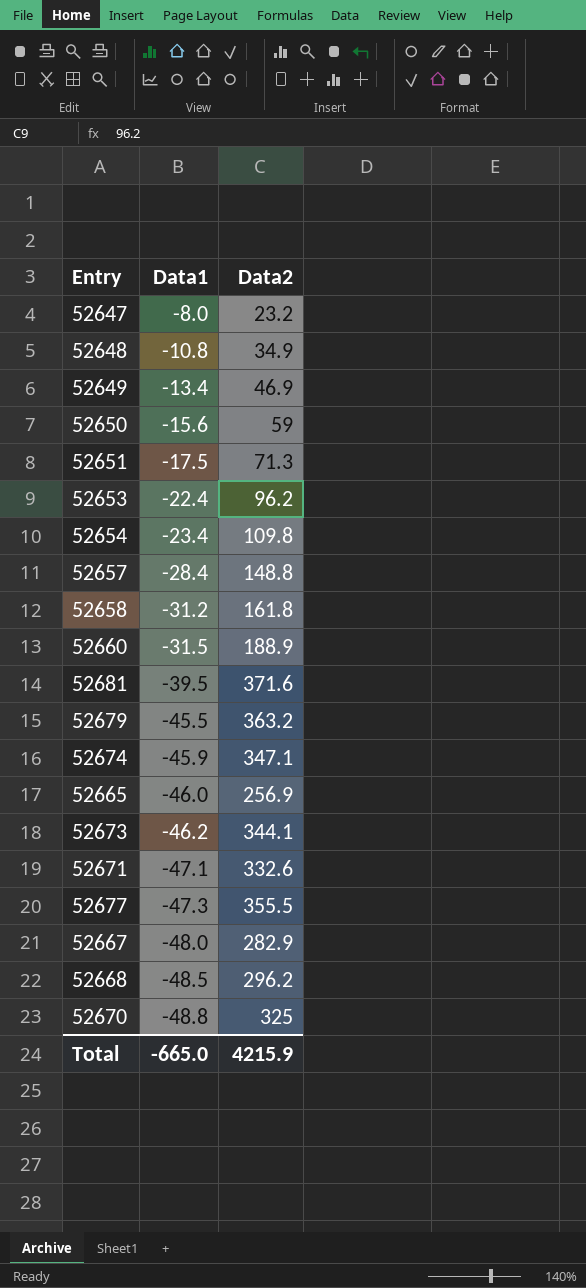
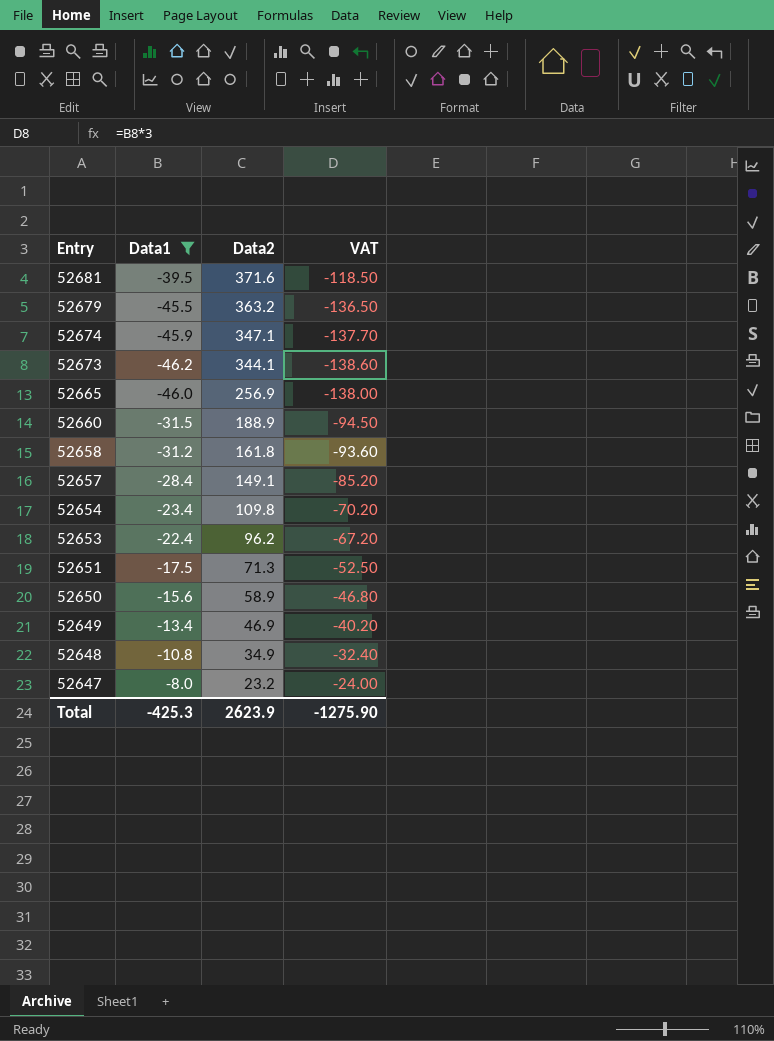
filter: none -> Data1 >= -46.2
row order: Data1 descending -> Entry descending
column VAT | formula: none -> [Data1] * 3
52657 | Data2: 148.8 -> 149.1
52650 | Data2: 59 -> 58.9
Total | Data1: -665.0 -> -425.3
Total | Data2: 4215.9 -> 2623.9

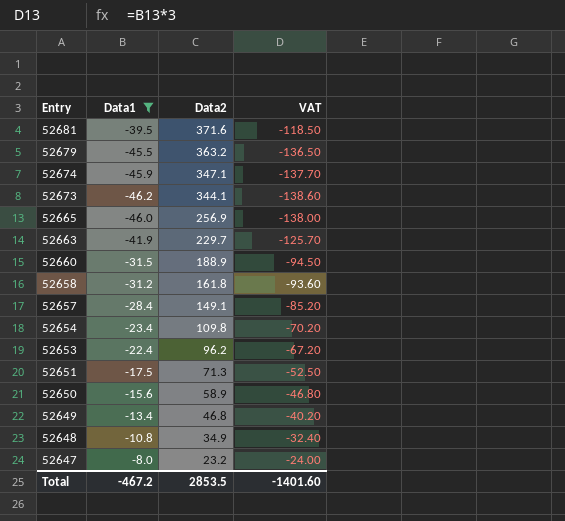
row 52663: none -> -41.9 | 229.7 | -125.70
52649 | Data2: 46.9 -> 46.8
Total | Data1: -425.3 -> -467.2
Total | Data2: 2623.9 -> 2853.5
Total | VAT: -1275.90 -> -1401.60

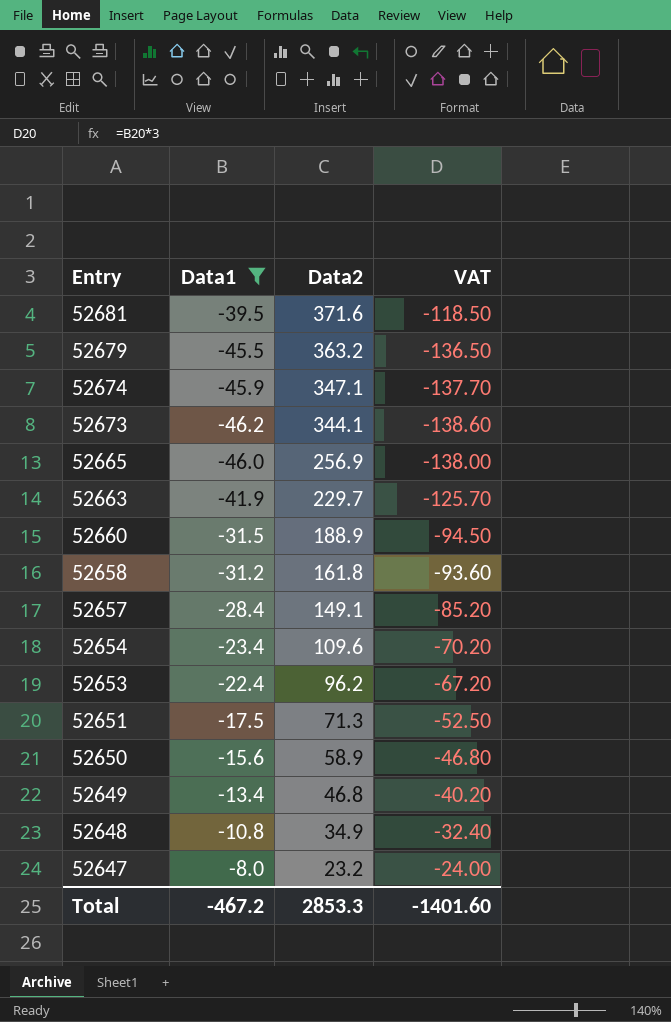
52654 | Data2: 109.8 -> 109.6
Total | Data2: 2853.5 -> 2853.3

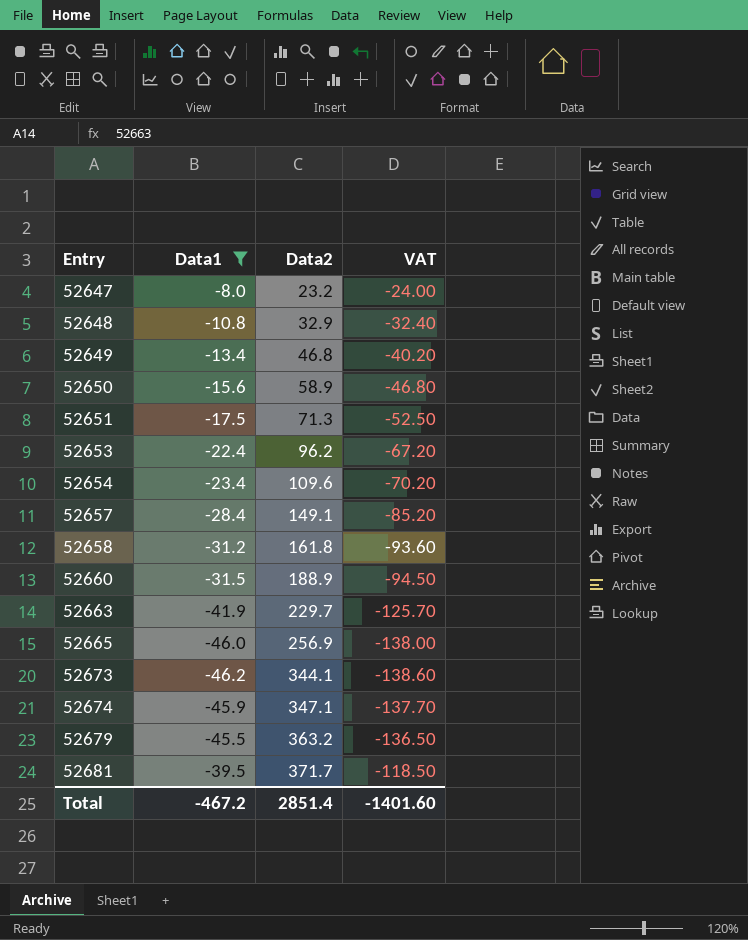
row order: Entry descending -> Entry ascending
52648 | Data2: 34.9 -> 32.9
52681 | Data2: 371.6 -> 371.7
Total | Data2: 2853.3 -> 2851.4

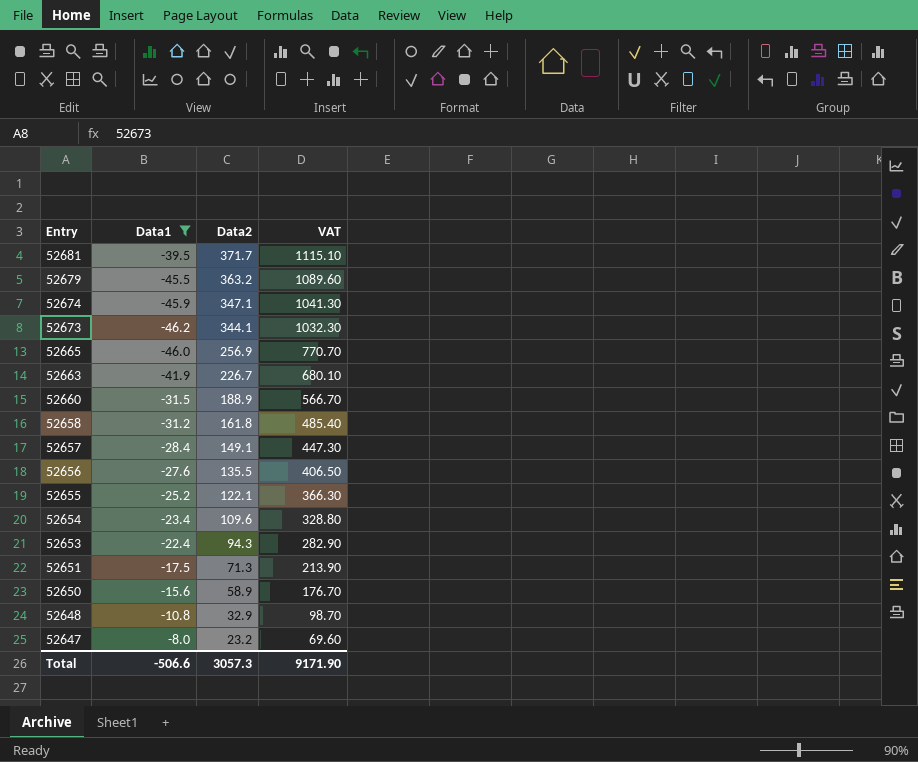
row order: Entry ascending -> Entry descending
column VAT | formula: [Data1] * 3 -> [Data2] * 3
row 52649: -13.4 | 46.8 | -40.20 -> none
52663 | Data2: 229.7 -> 226.7
row 52656: none -> -27.6 | 135.5 | 406.50
row 52655: none -> -25.2 | 122.1 | 366.30
52653 | Data2: 96.2 -> 94.3
Total | Data1: -467.2 -> -506.6
Total | Data2: 2851.4 -> 3057.3
Total | VAT: -1401.60 -> 9171.90

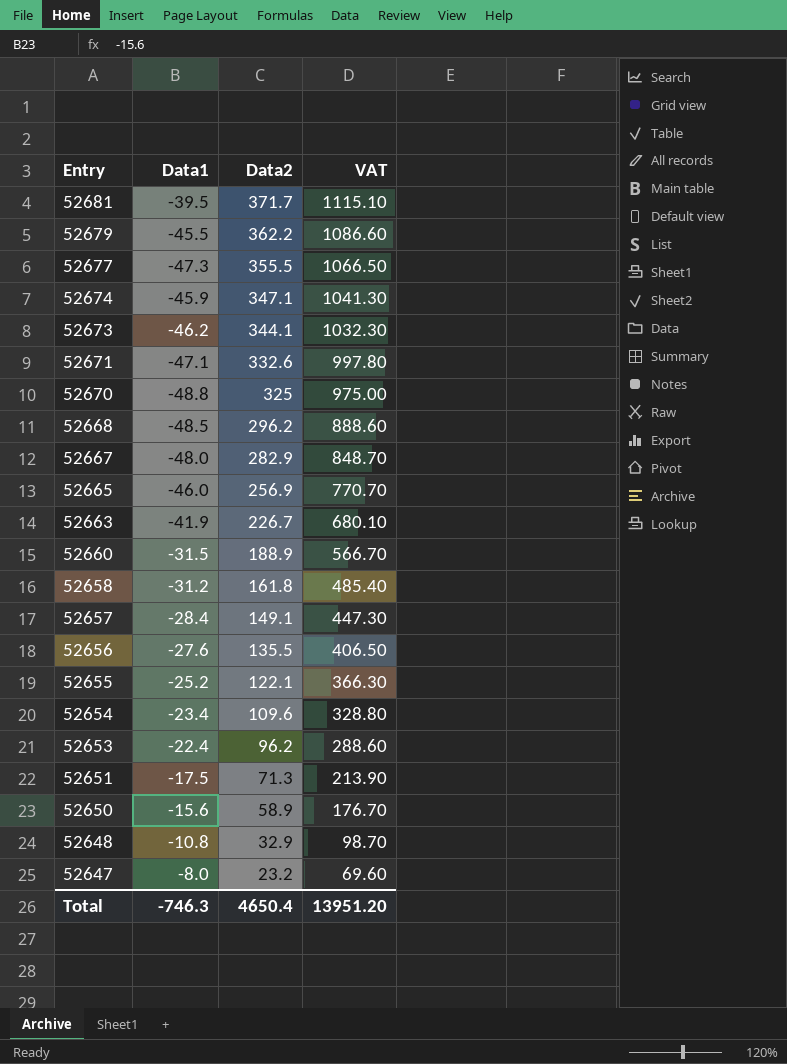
filter: Data1 >= -46.2 -> none
52679 | Data2: 363.2 -> 362.2
52679 | VAT: 1089.60 -> 1086.60
52653 | Data2: 94.3 -> 96.2
52653 | VAT: 282.90 -> 288.60
Total | Data1: -506.6 -> -746.3
Total | Data2: 3057.3 -> 4650.4
Total | VAT: 9171.90 -> 13951.20

